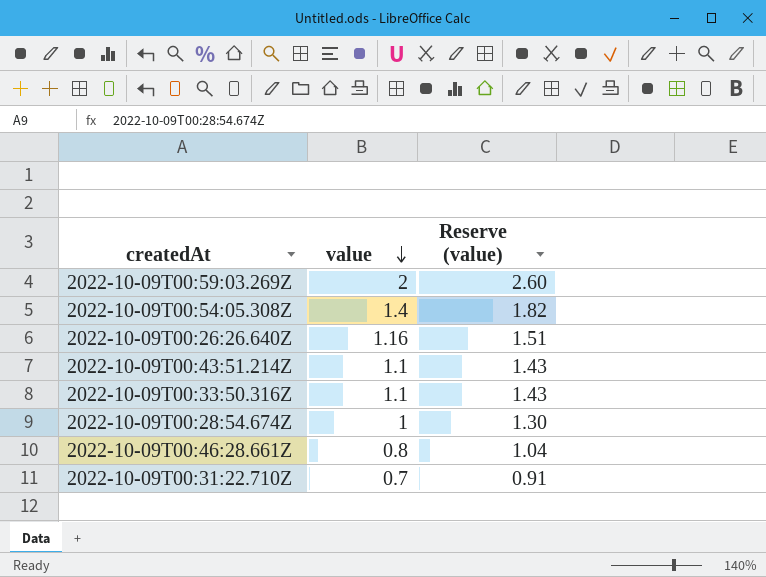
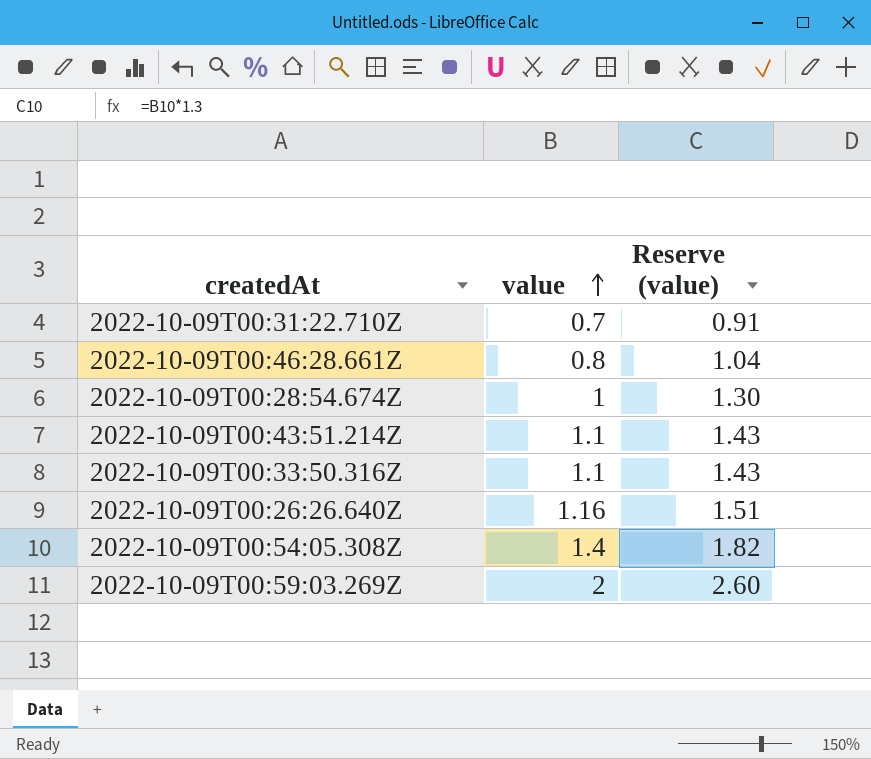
row order: value descending -> value ascending

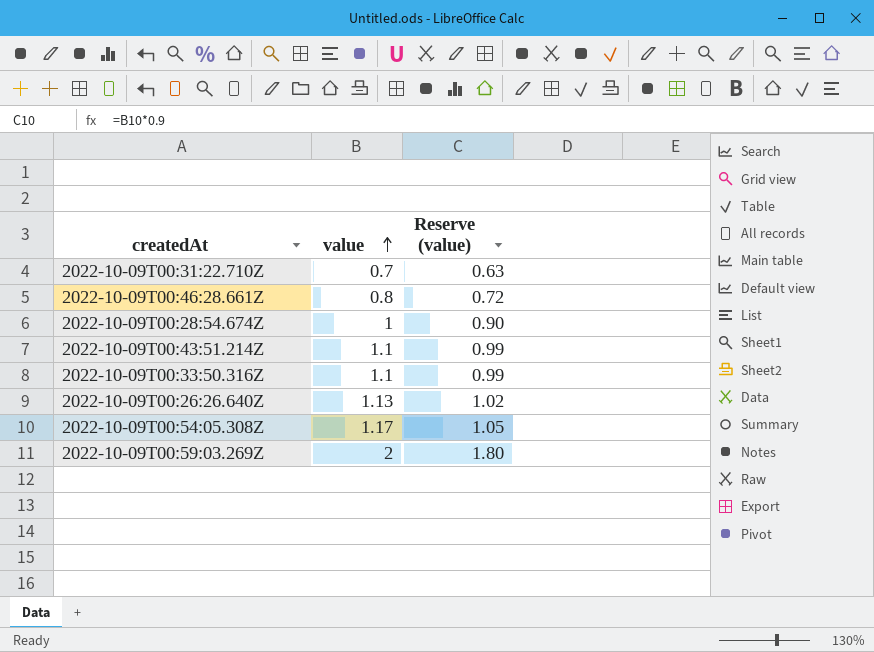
column Reserve (value) | formula: [value] * 1.3 -> [value] * 0.9
2022-10-09T00:26:26.640Z | value: 1.16 -> 1.13
2022-10-09T00:54:05.308Z | value: 1.4 -> 1.17

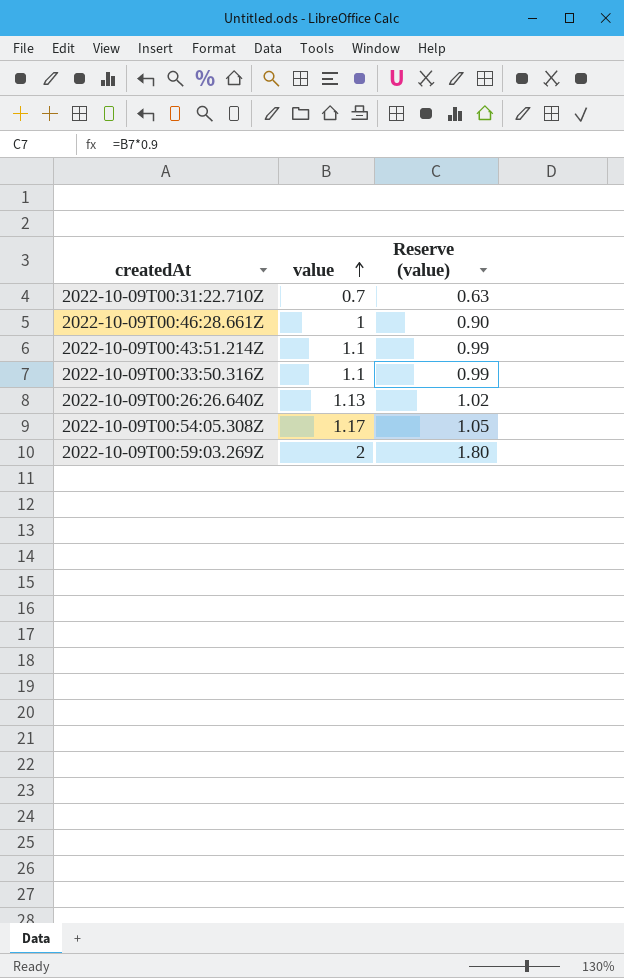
row 2022-10-09T00:28:54.674Z: 1 | 0.90 -> none
2022-10-09T00:46:28.661Z | value: 0.8 -> 1
2022-10-09T00:46:28.661Z | Reserve (value): 0.72 -> 0.90

